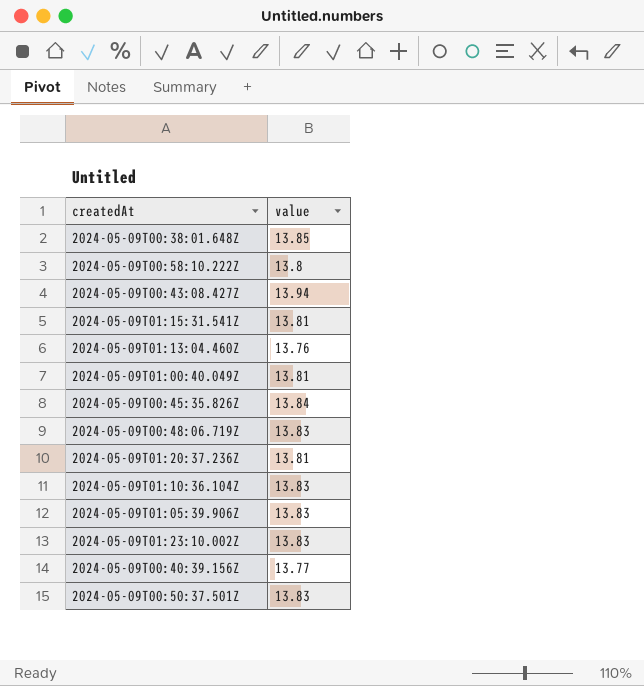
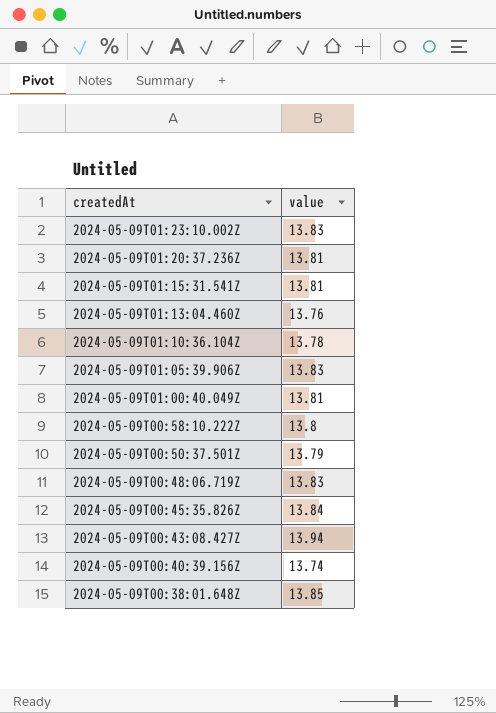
row order: none -> createdAt descending
2024-05-09T01:10:36.104Z | value: 13.83 -> 13.78
2024-05-09T00:50:37.501Z | value: 13.83 -> 13.79
2024-05-09T00:40:39.156Z | value: 13.77 -> 13.74

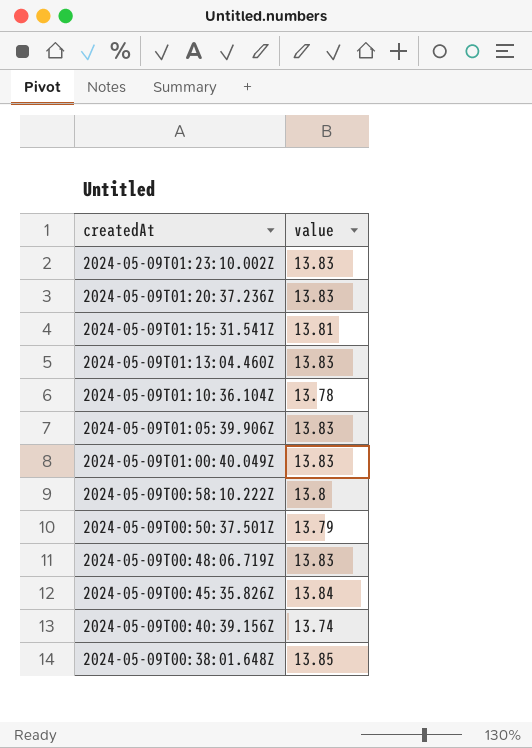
row 2024-05-09T00:43:08.427Z: 13.94 -> none
2024-05-09T01:20:37.236Z | value: 13.81 -> 13.83
2024-05-09T01:13:04.460Z | value: 13.76 -> 13.83
2024-05-09T01:00:40.049Z | value: 13.81 -> 13.83

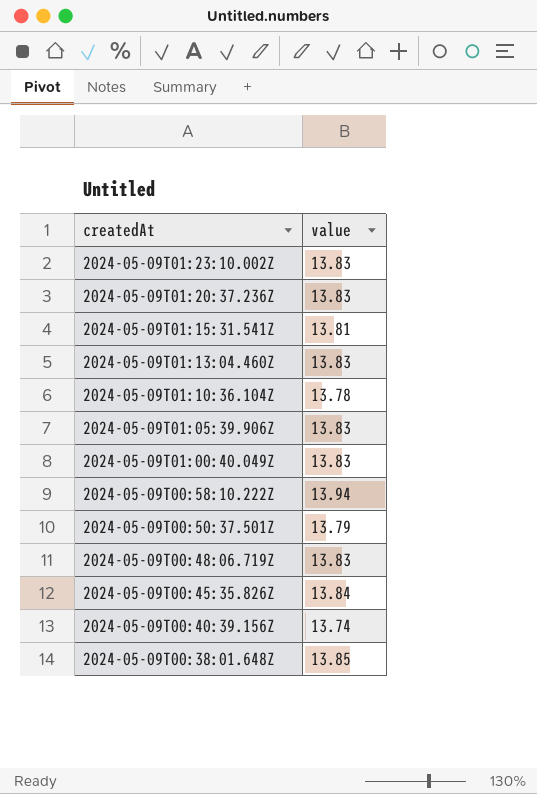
2024-05-09T00:58:10.222Z | value: 13.8 -> 13.94

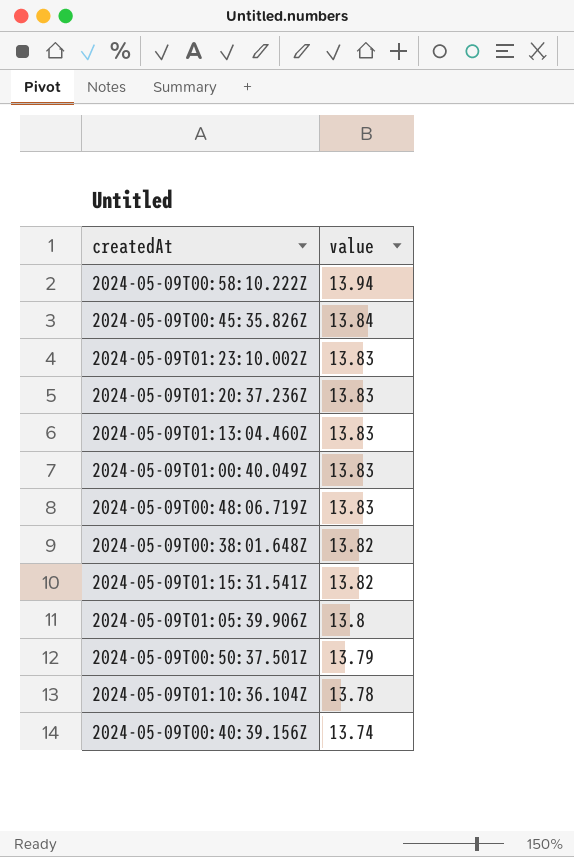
row order: createdAt descending -> value descending
2024-05-09T00:38:01.648Z | value: 13.85 -> 13.82
2024-05-09T01:15:31.541Z | value: 13.81 -> 13.82
2024-05-09T01:05:39.906Z | value: 13.83 -> 13.8

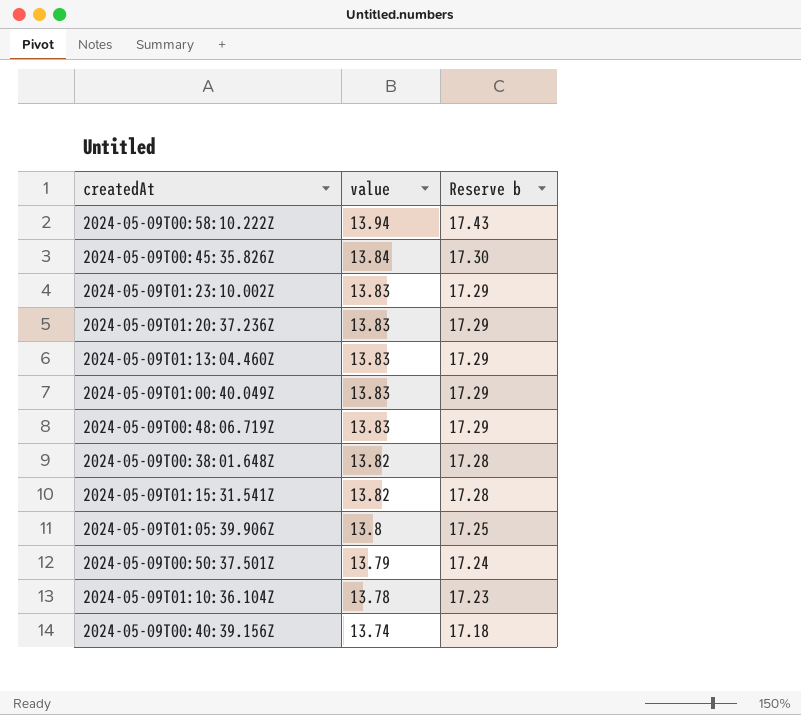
column Reserve b | formula: none -> [value] * 1.25

